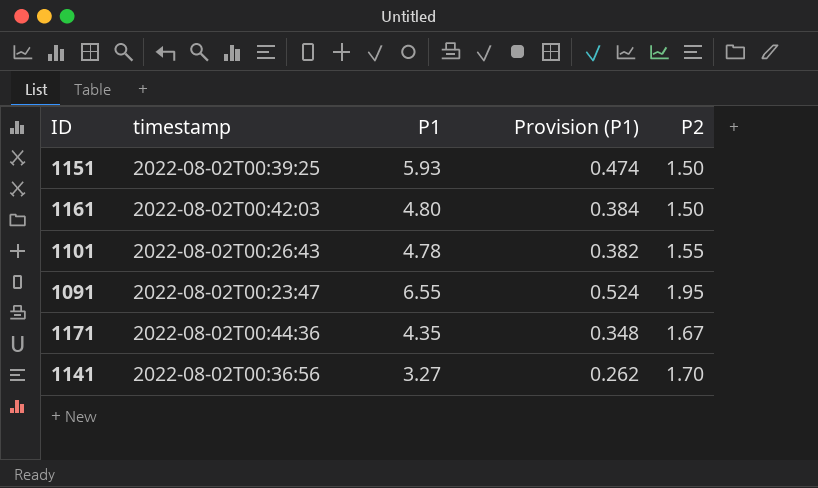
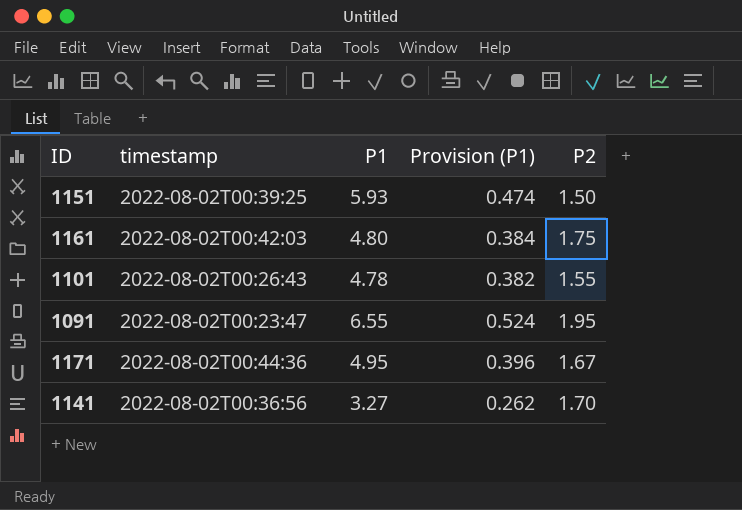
1161 | P2: 1.50 -> 1.75
1171 | P1: 4.35 -> 4.95
1171 | Provision (P1): 0.348 -> 0.396

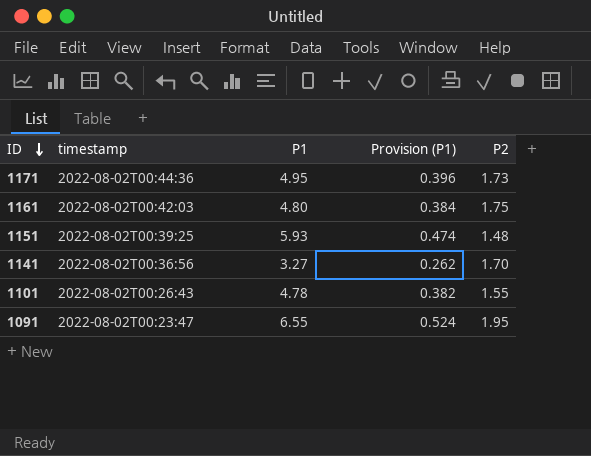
row order: none -> ID descending
1171 | P2: 1.67 -> 1.73
1151 | P2: 1.50 -> 1.48

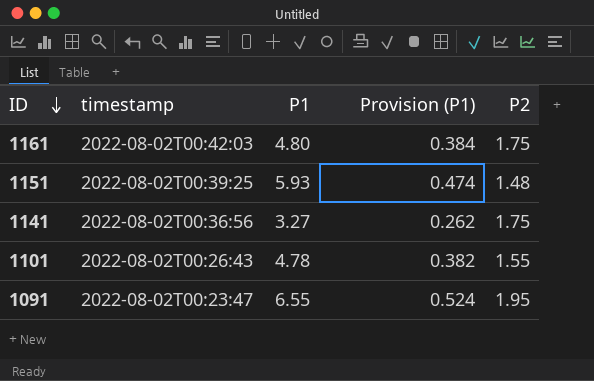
row 1171: 2022-08-02T00:44:36 | 4.95 | 0.396 | 1.73 -> none
1141 | P2: 1.70 -> 1.75

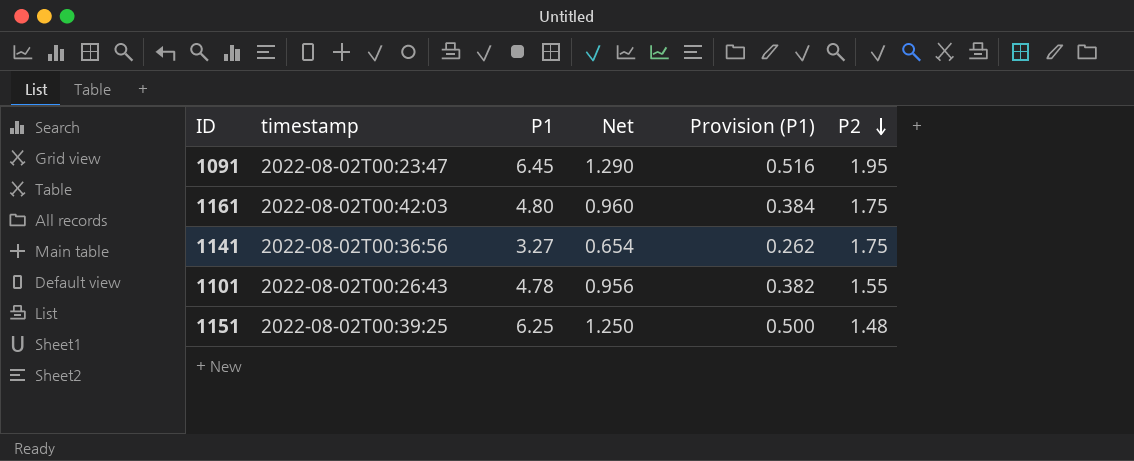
row order: ID descending -> P2 descending
column Net | formula: none -> [P1] * 0.2
1091 | P1: 6.55 -> 6.45
1091 | Provision (P1): 0.524 -> 0.516
1151 | P1: 5.93 -> 6.25
1151 | Provision (P1): 0.474 -> 0.500

